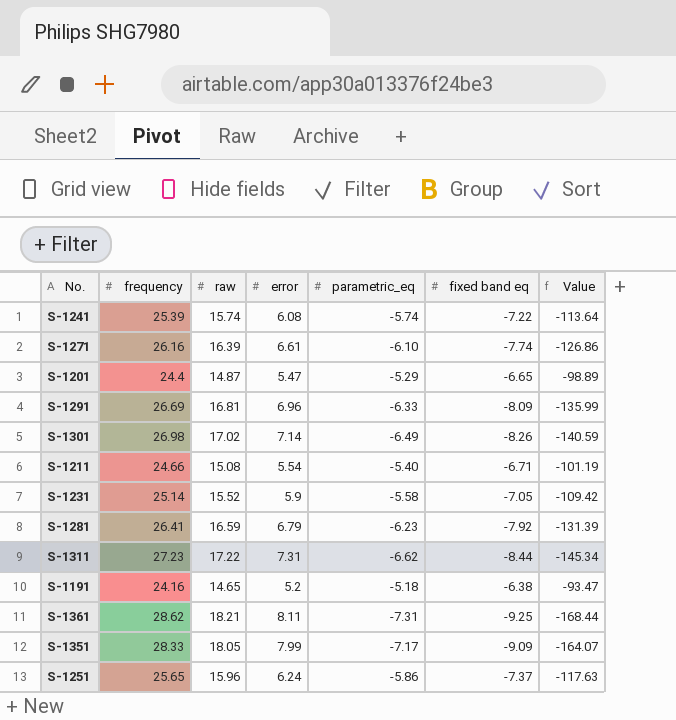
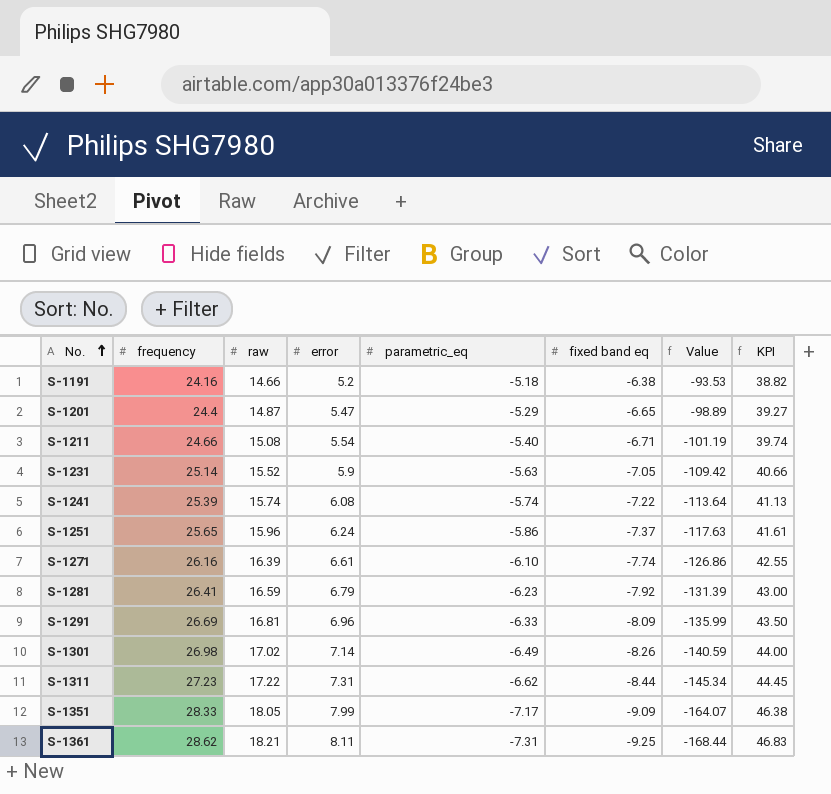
row order: none -> No. ascending
column KPI | formula: none -> [frequency] + [raw]
S-1191 | raw: 14.65 -> 14.66
S-1191 | Value: -93.47 -> -93.53
S-1231 | parametric_eq: -5.58 -> -5.63

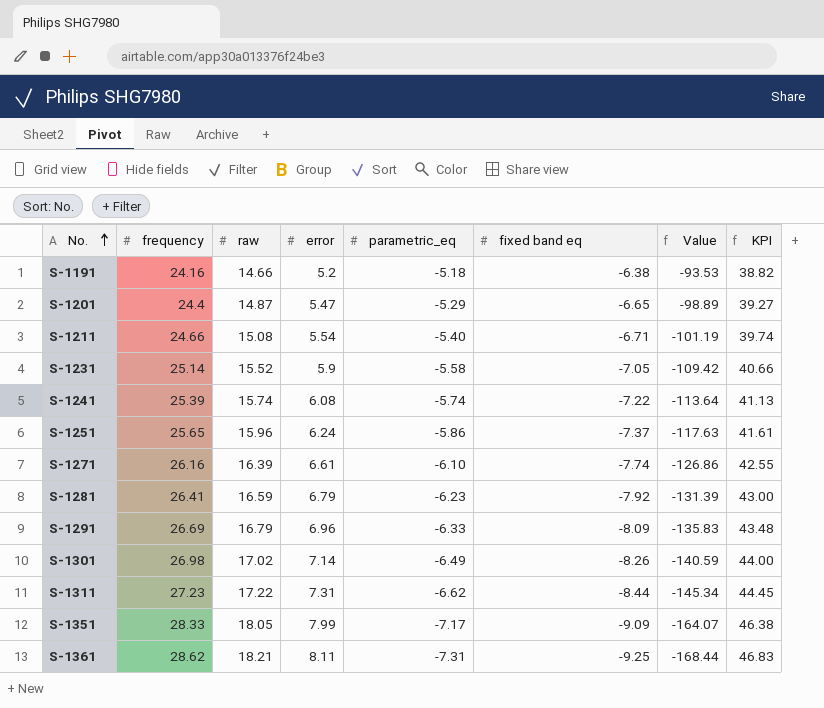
S-1231 | parametric_eq: -5.63 -> -5.58
S-1291 | raw: 16.81 -> 16.79
S-1291 | Value: -135.99 -> -135.83
S-1291 | KPI: 43.50 -> 43.48

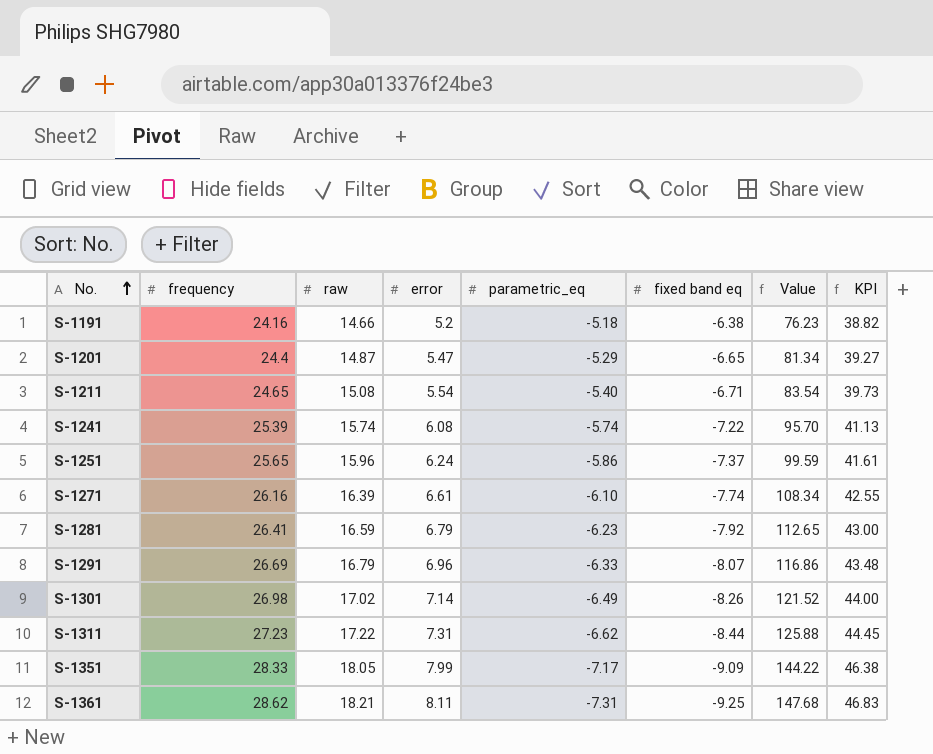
column Value | formula: [raw] * [fixed band eq] -> [raw] * [error]
row S-1231: 25.14 | 15.52 | 5.9 | -5.58 | -7.05 | -109.42 | 40.66 -> none
S-1211 | frequency: 24.66 -> 24.65
S-1211 | KPI: 39.74 -> 39.73
S-1291 | fixed band eq: -8.09 -> -8.07

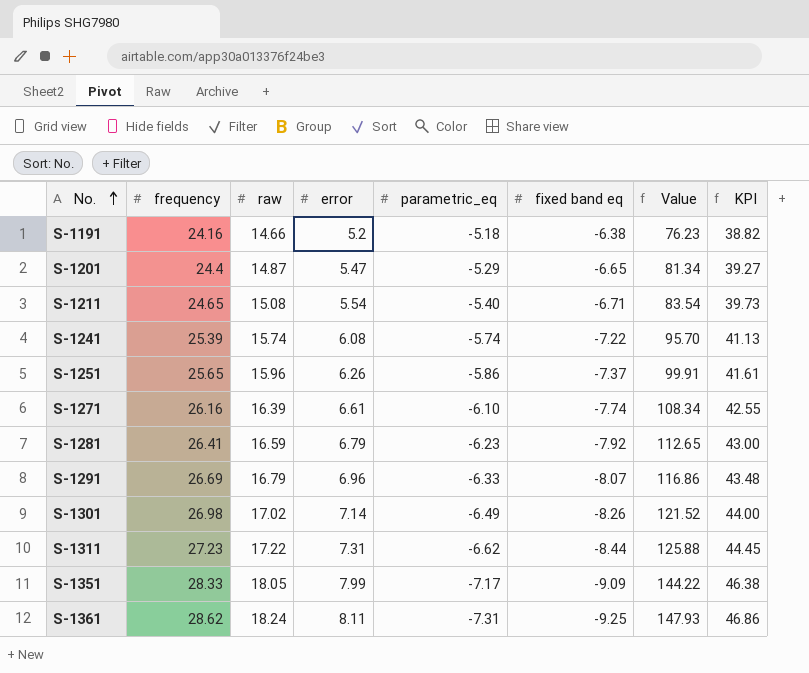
S-1251 | error: 6.24 -> 6.26
S-1251 | Value: 99.59 -> 99.91
S-1361 | raw: 18.21 -> 18.24
S-1361 | Value: 147.68 -> 147.93
S-1361 | KPI: 46.83 -> 46.86

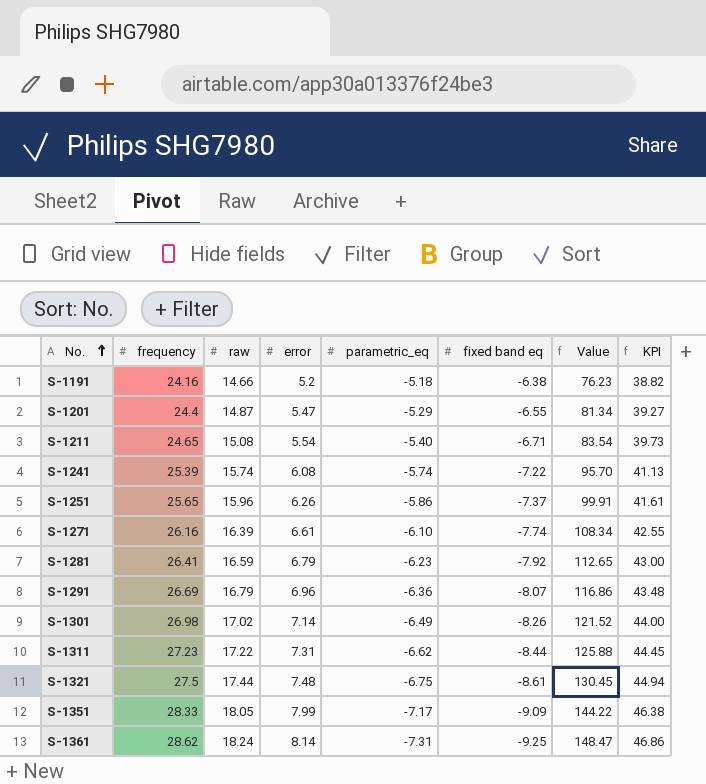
S-1201 | fixed band eq: -6.65 -> -6.55
S-1291 | parametric_eq: -6.33 -> -6.36
row S-1321: none -> 27.5 | 17.44 | 7.48 | -6.75 | -8.61 | 130.45 | 44.94
S-1361 | error: 8.11 -> 8.14
S-1361 | Value: 147.93 -> 148.47

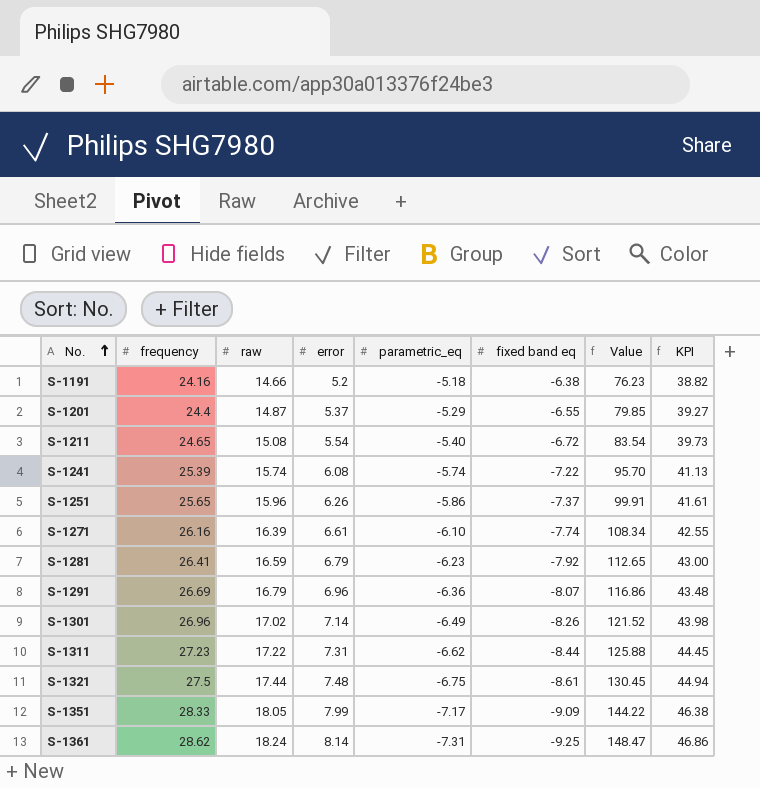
S-1201 | error: 5.47 -> 5.37
S-1201 | Value: 81.34 -> 79.85
S-1211 | fixed band eq: -6.71 -> -6.72
S-1301 | frequency: 26.98 -> 26.96
S-1301 | KPI: 44.00 -> 43.98

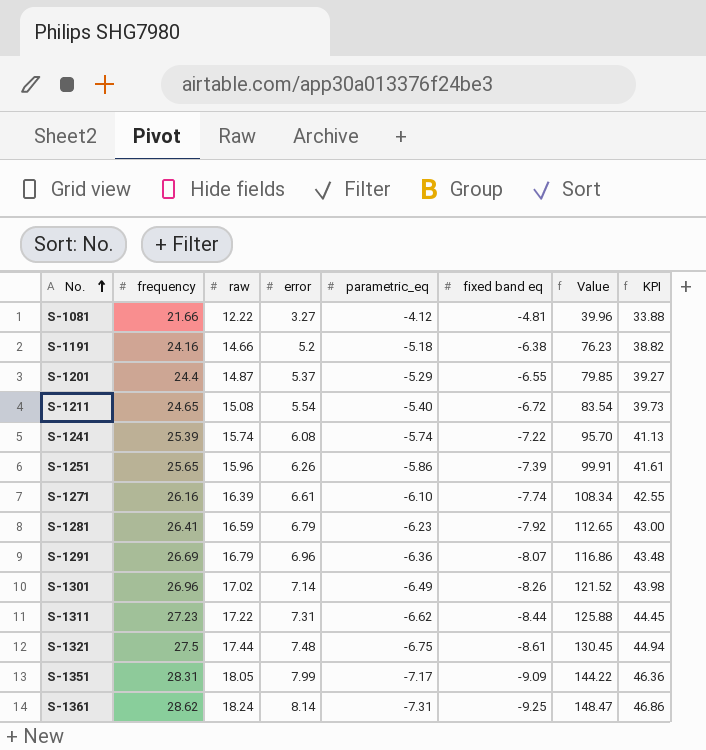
row S-1081: none -> 21.66 | 12.22 | 3.27 | -4.12 | -4.81 | 39.96 | 33.88
S-1251 | fixed band eq: -7.37 -> -7.39
S-1351 | frequency: 28.33 -> 28.31
S-1351 | KPI: 46.38 -> 46.36

